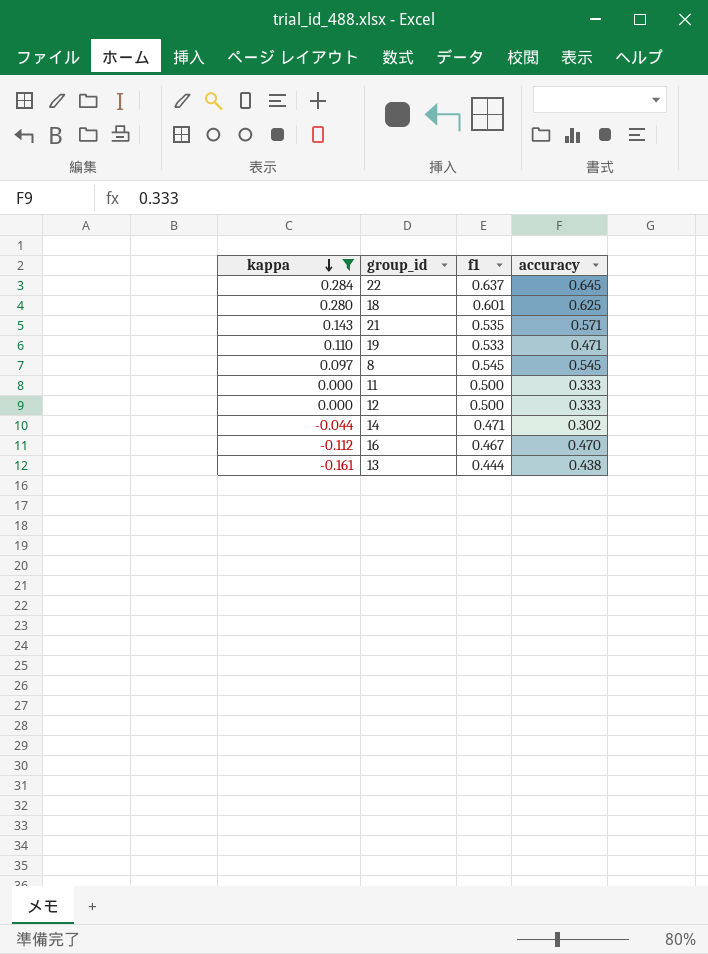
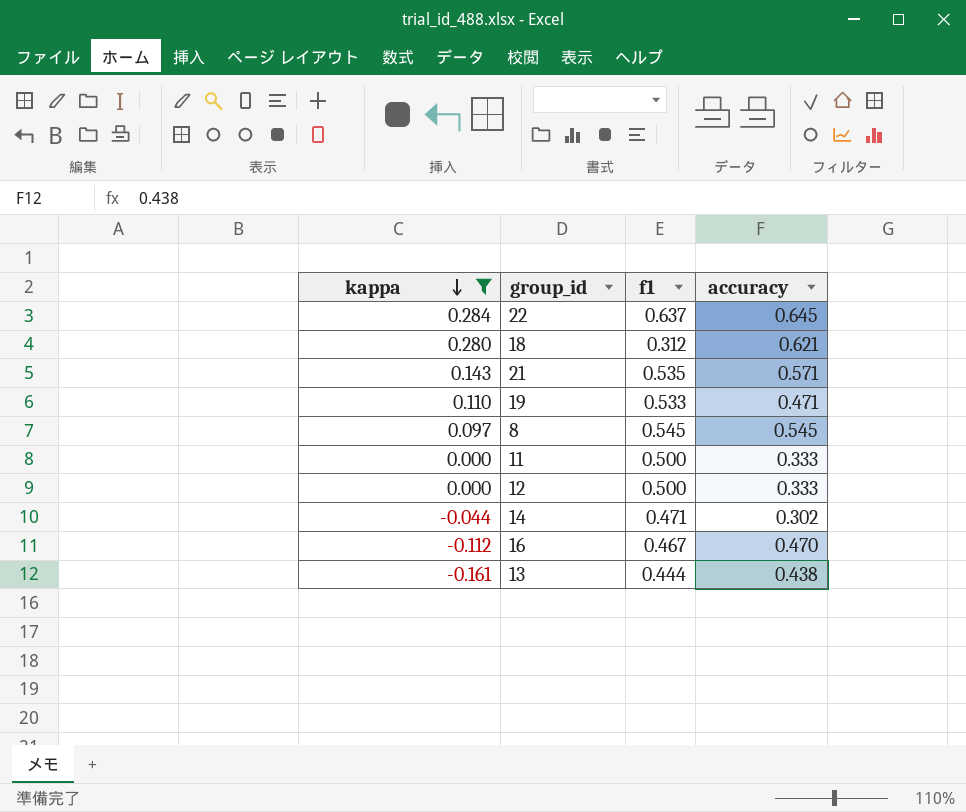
18 | f1: 0.601 -> 0.312
18 | accuracy: 0.625 -> 0.621

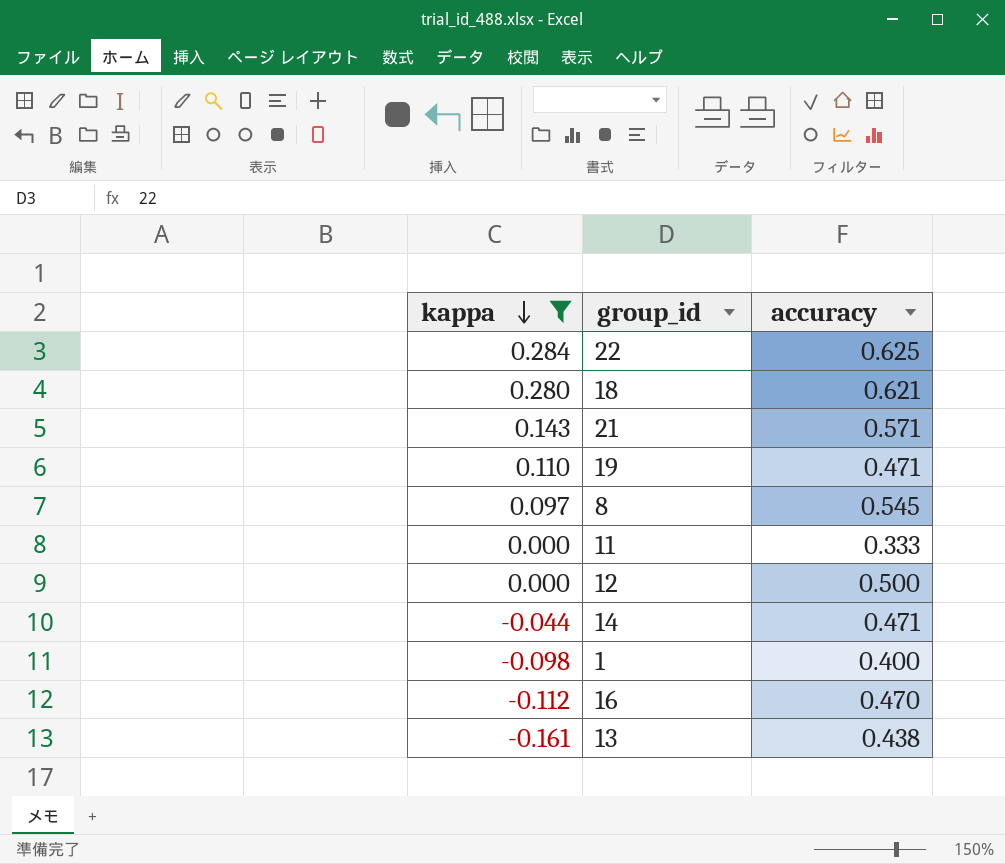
column f1 | position: 3 -> none
22 | accuracy: 0.645 -> 0.625
12 | accuracy: 0.333 -> 0.500
14 | accuracy: 0.302 -> 0.471
row 1: none -> -0.098 | 0.400

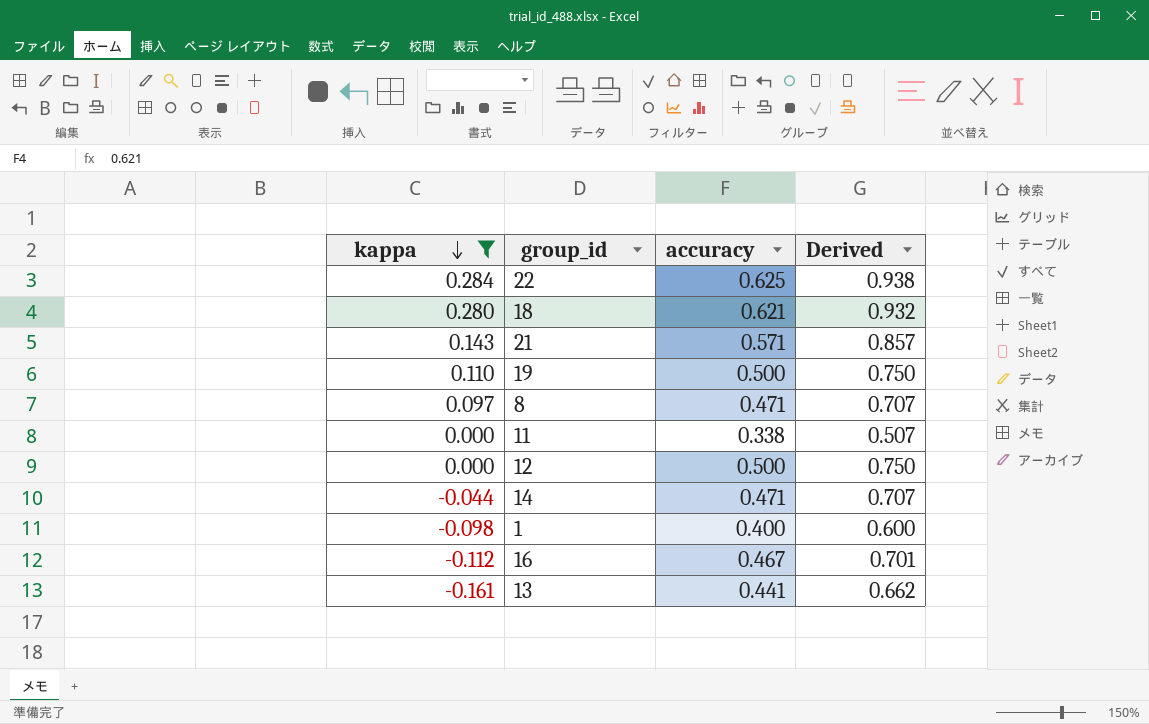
column Derived | formula: none -> [accuracy] * 1.5
19 | accuracy: 0.471 -> 0.500
8 | accuracy: 0.545 -> 0.471
11 | accuracy: 0.333 -> 0.338
16 | accuracy: 0.470 -> 0.467
13 | accuracy: 0.438 -> 0.441

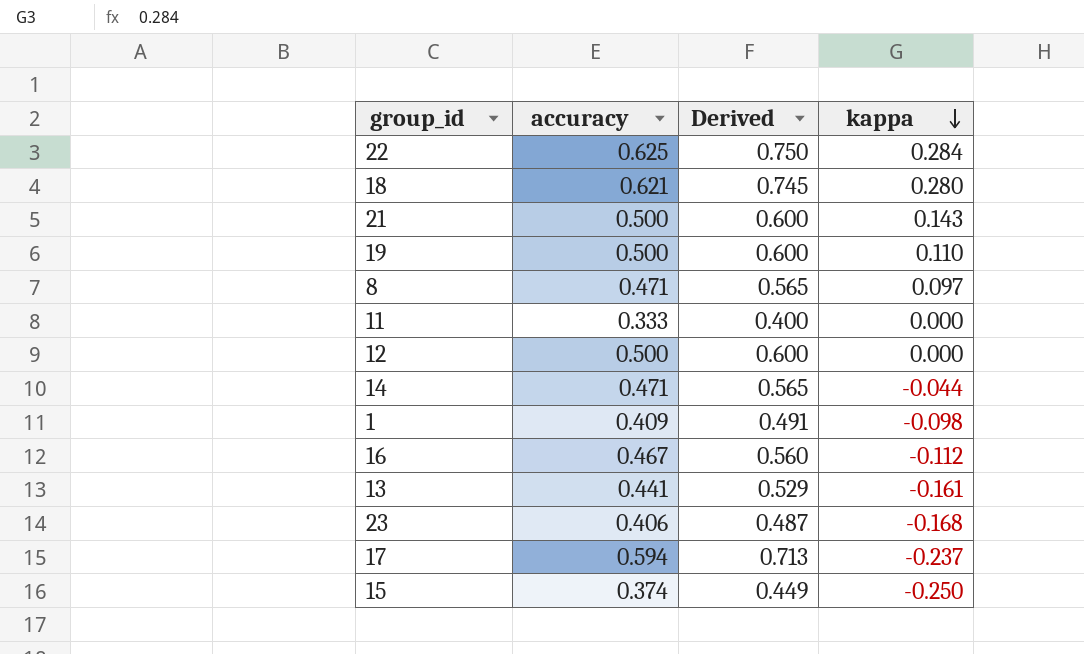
filter: kappa >= -0.161 -> none
column Derived | formula: [accuracy] * 1.5 -> [accuracy] * 1.2
column kappa | position: 1 -> 4
21 | accuracy: 0.571 -> 0.500
11 | accuracy: 0.338 -> 0.333
1 | accuracy: 0.400 -> 0.409

